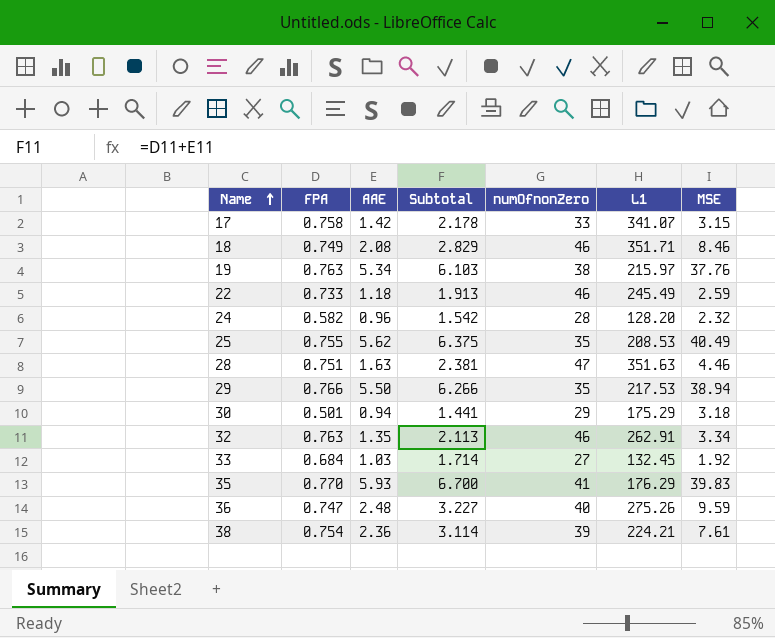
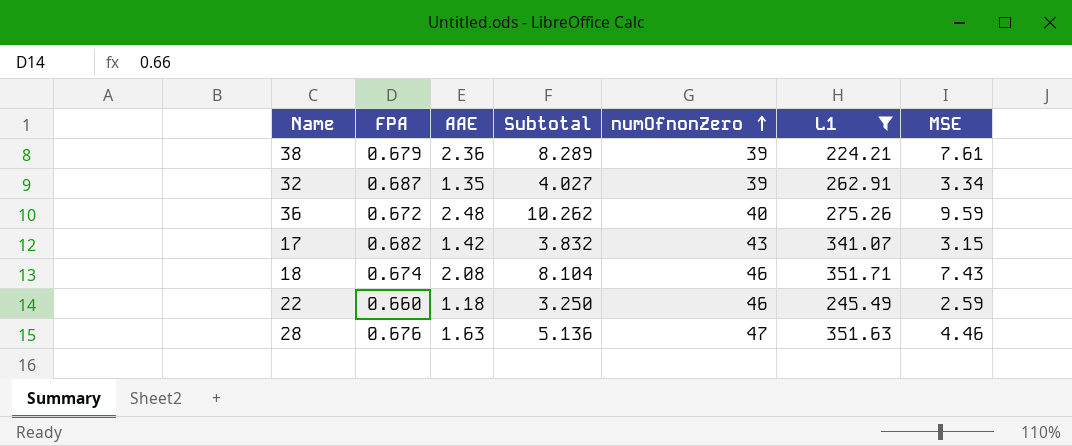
filter: none -> L1 >= 224.21
row order: Name ascending -> numOfnonZero ascending
column Subtotal | formula: [FPA] + [AAE] -> [FPA] + [MSE]
38 | FPA: 0.754 -> 0.679
32 | FPA: 0.763 -> 0.687
32 | numOfnonZero: 46 -> 39
36 | FPA: 0.747 -> 0.672
17 | FPA: 0.758 -> 0.682
17 | numOfnonZero: 33 -> 43
18 | FPA: 0.749 -> 0.674
18 | MSE: 8.46 -> 7.43
22 | FPA: 0.733 -> 0.660
28 | FPA: 0.751 -> 0.676

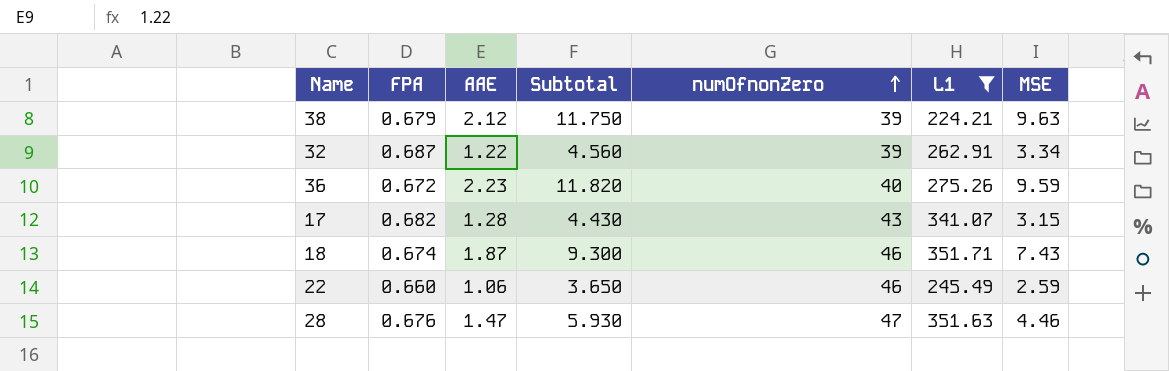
column Subtotal | formula: [FPA] + [MSE] -> [AAE] + [MSE]
38 | AAE: 2.36 -> 2.12
38 | MSE: 7.61 -> 9.63
32 | AAE: 1.35 -> 1.22
36 | AAE: 2.48 -> 2.23
17 | AAE: 1.42 -> 1.28
18 | AAE: 2.08 -> 1.87
22 | AAE: 1.18 -> 1.06
28 | AAE: 1.63 -> 1.47

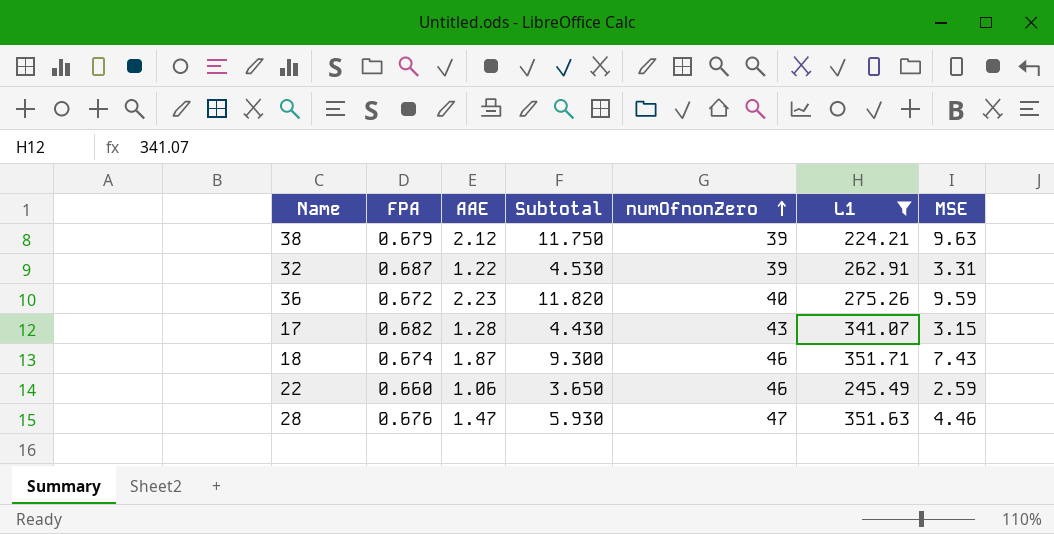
32 | Subtotal: 4.560 -> 4.530
32 | MSE: 3.34 -> 3.31

